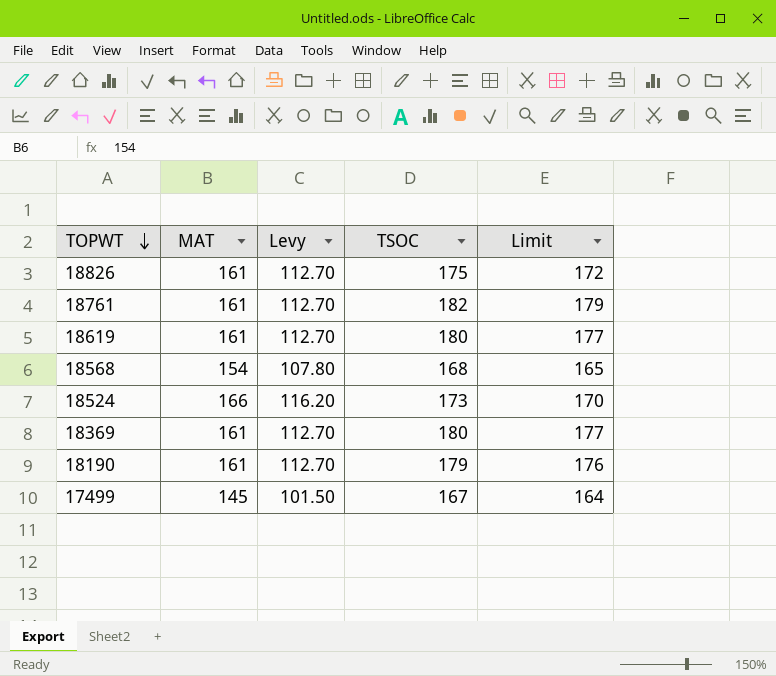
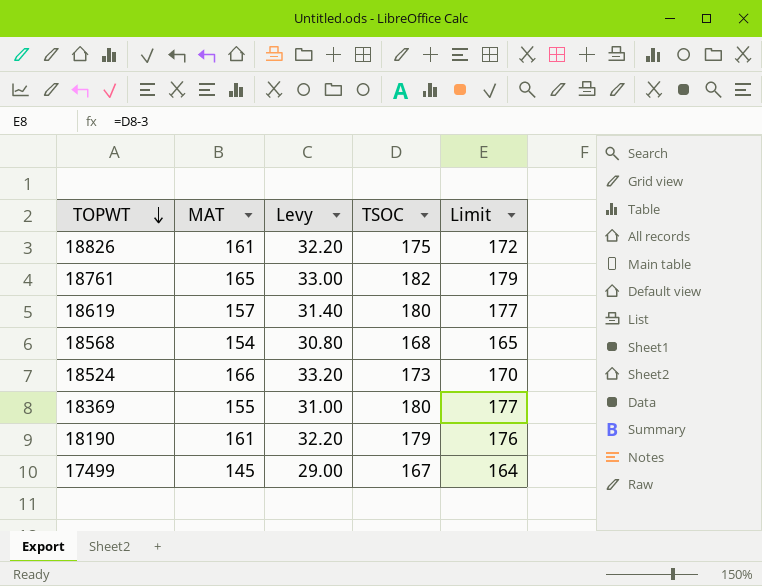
column Levy | formula: [MAT] * 0.7 -> [MAT] * 0.2
18761 | MAT: 161 -> 165
18619 | MAT: 161 -> 157
18369 | MAT: 161 -> 155

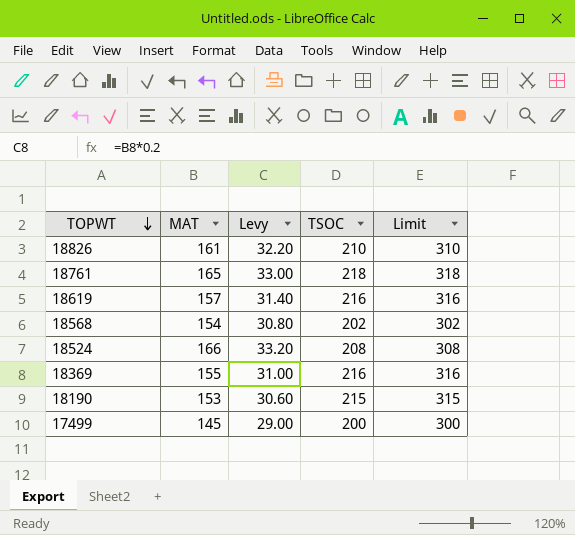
column Limit | formula: [TSOC] - 3 -> [TSOC] + 100
18826 | TSOC: 175 -> 210
18761 | TSOC: 182 -> 218
18619 | TSOC: 180 -> 216
18568 | TSOC: 168 -> 202
18524 | TSOC: 173 -> 208
18369 | TSOC: 180 -> 216
18190 | MAT: 161 -> 153
18190 | Levy: 32.20 -> 30.60
18190 | TSOC: 179 -> 215
17499 | TSOC: 167 -> 200

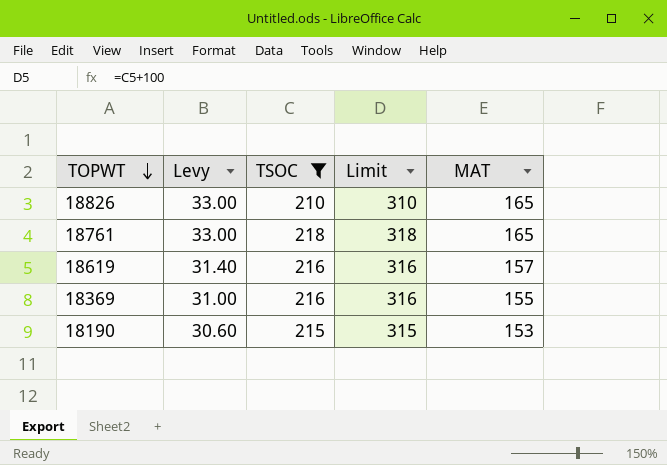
filter: none -> TSOC >= 210
column MAT | position: 2 -> 5
18826 | Levy: 32.20 -> 33.00
18826 | MAT: 161 -> 165

